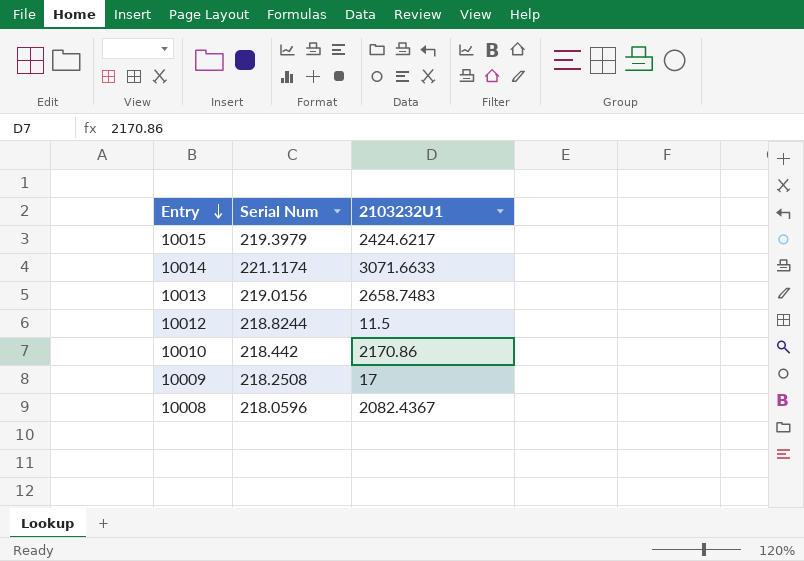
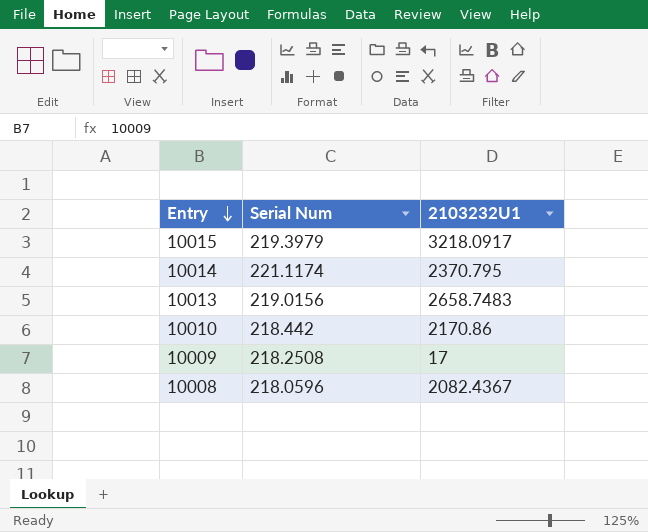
row 10012: 218.8244 | 11.5 -> none
10015 | 2103232U1: 2424.6217 -> 3218.0917
10014 | 2103232U1: 3071.6633 -> 2370.795

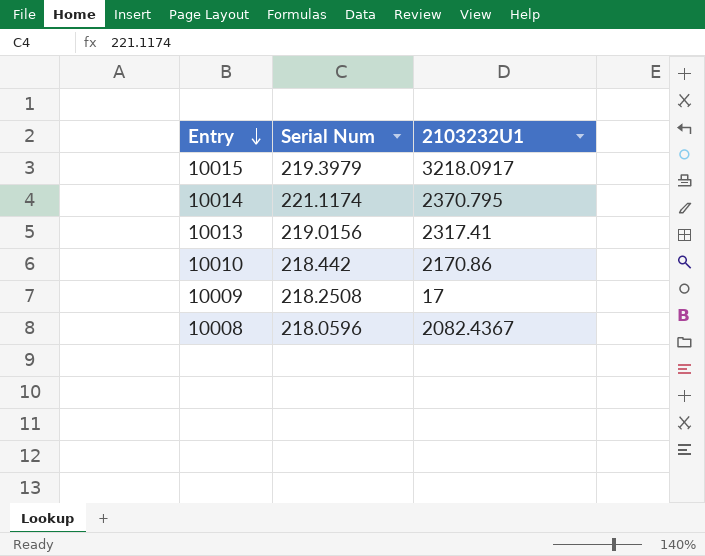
10013 | 2103232U1: 2658.7483 -> 2317.41

